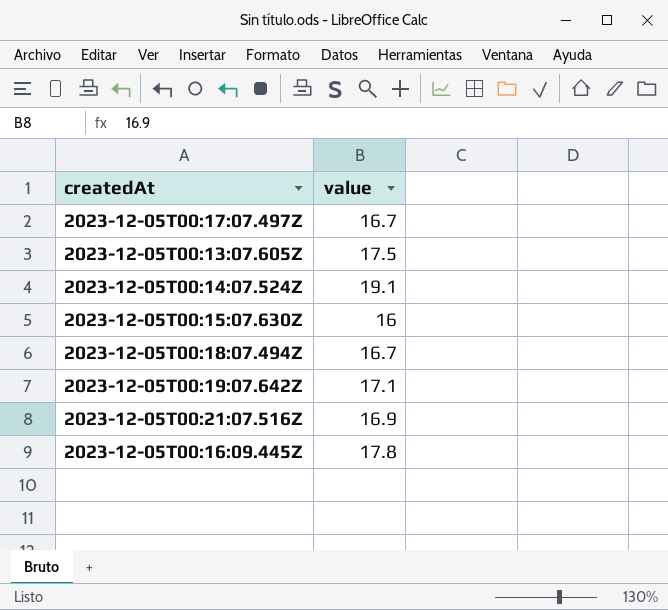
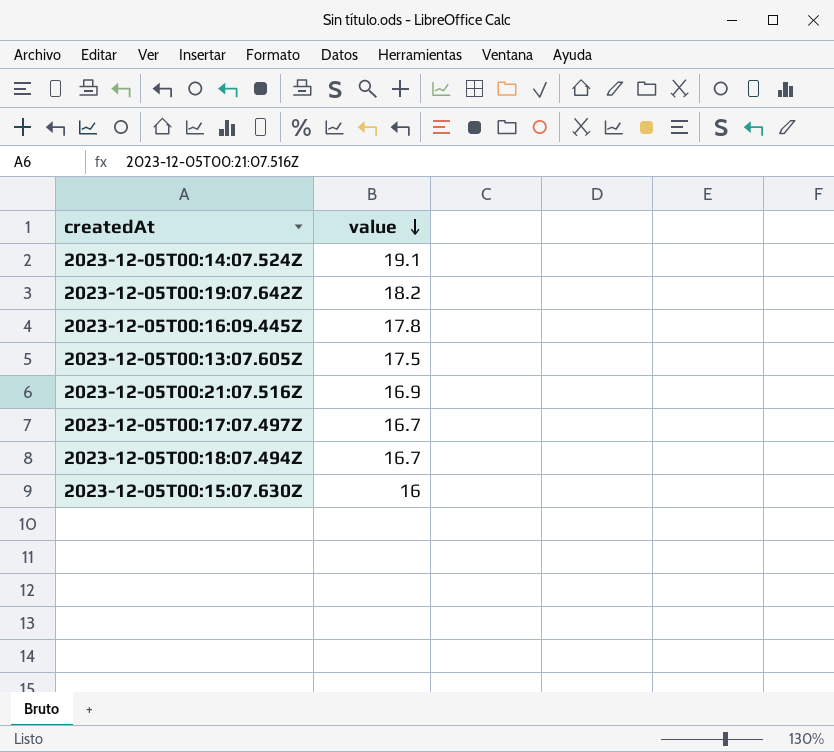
row order: none -> value descending
2023-12-05T00:19:07.642Z | value: 17.1 -> 18.2

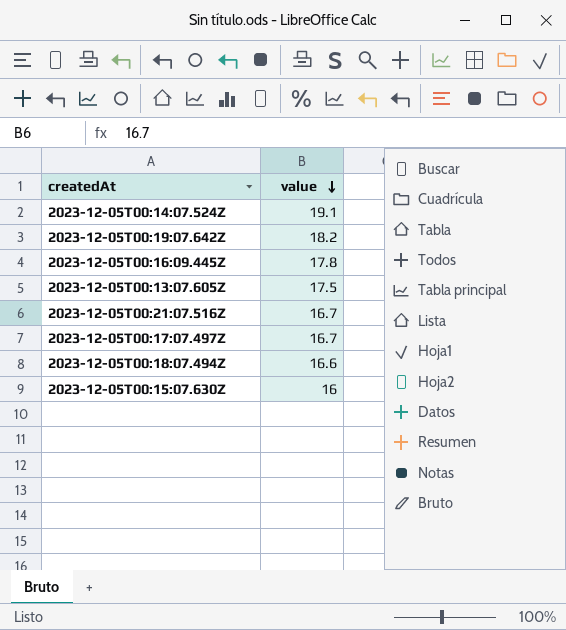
2023-12-05T00:21:07.516Z | value: 16.9 -> 16.7
2023-12-05T00:18:07.494Z | value: 16.7 -> 16.6

